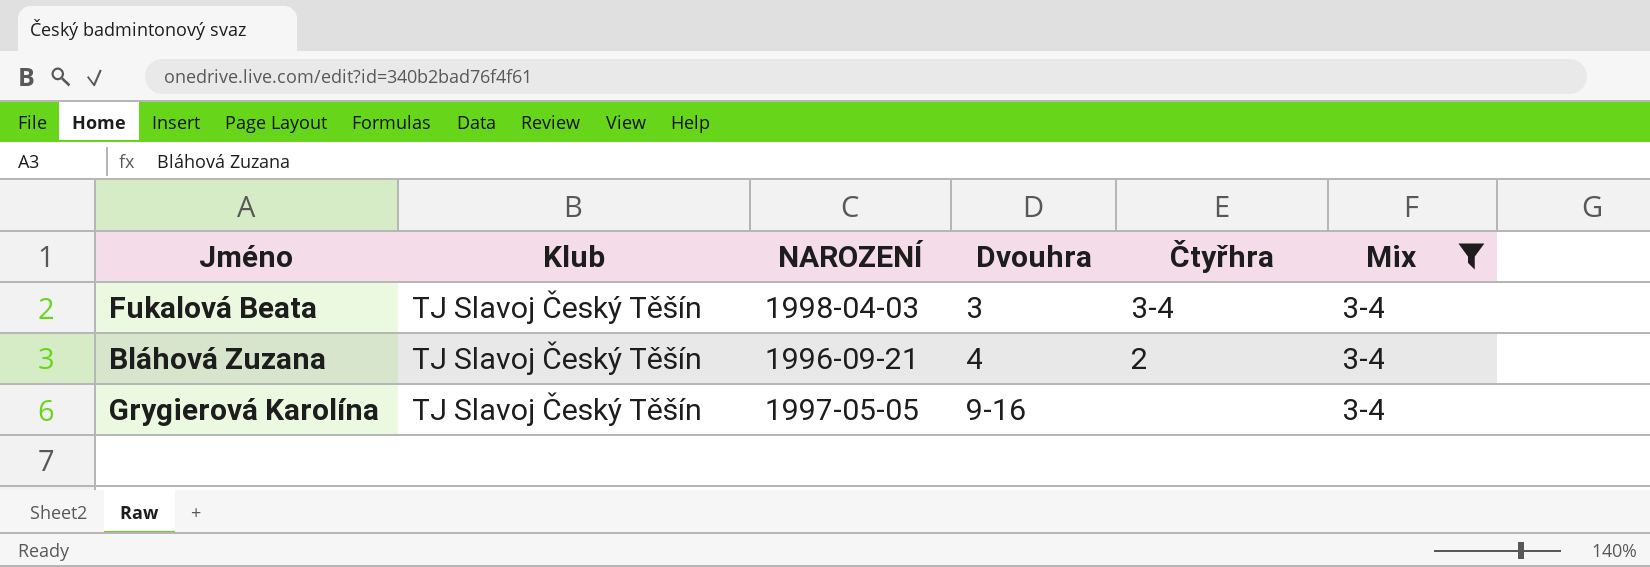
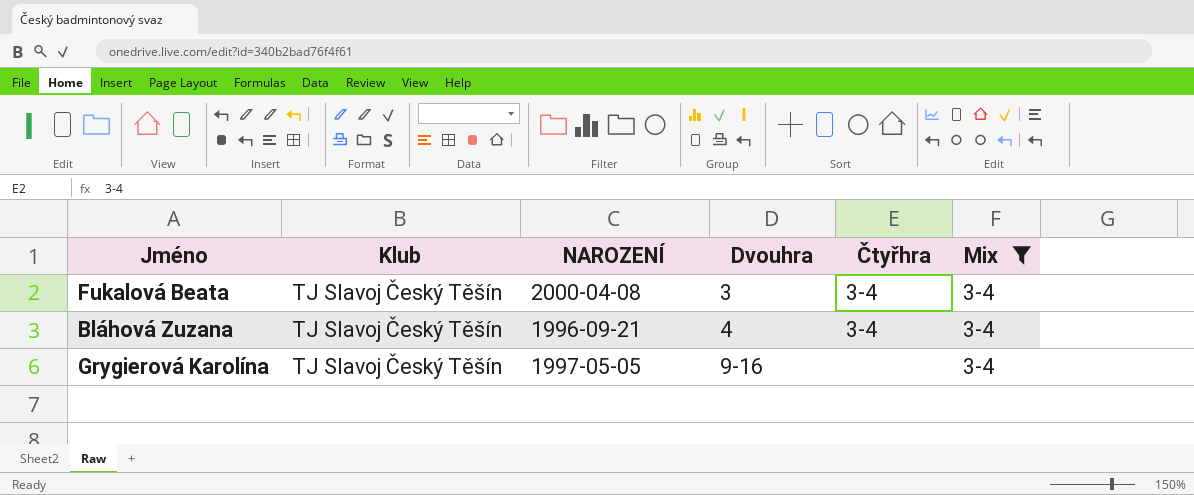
Fukalová Beata | NAROZENÍ: 1998-04-03 -> 2000-04-08
Bláhová Zuzana | Čtyřhra: 2 -> 3-4

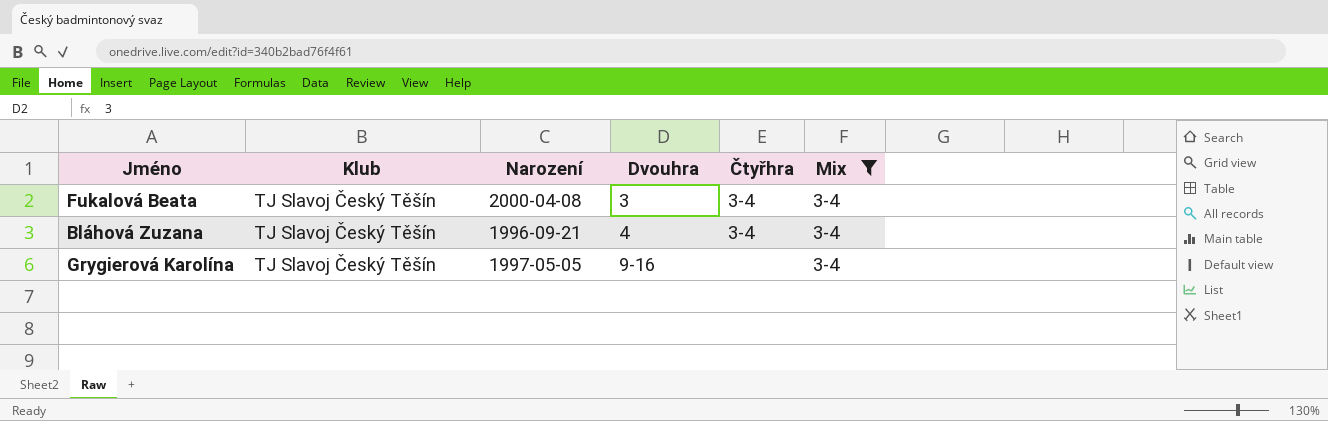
column name: NAROZENÍ -> Narození

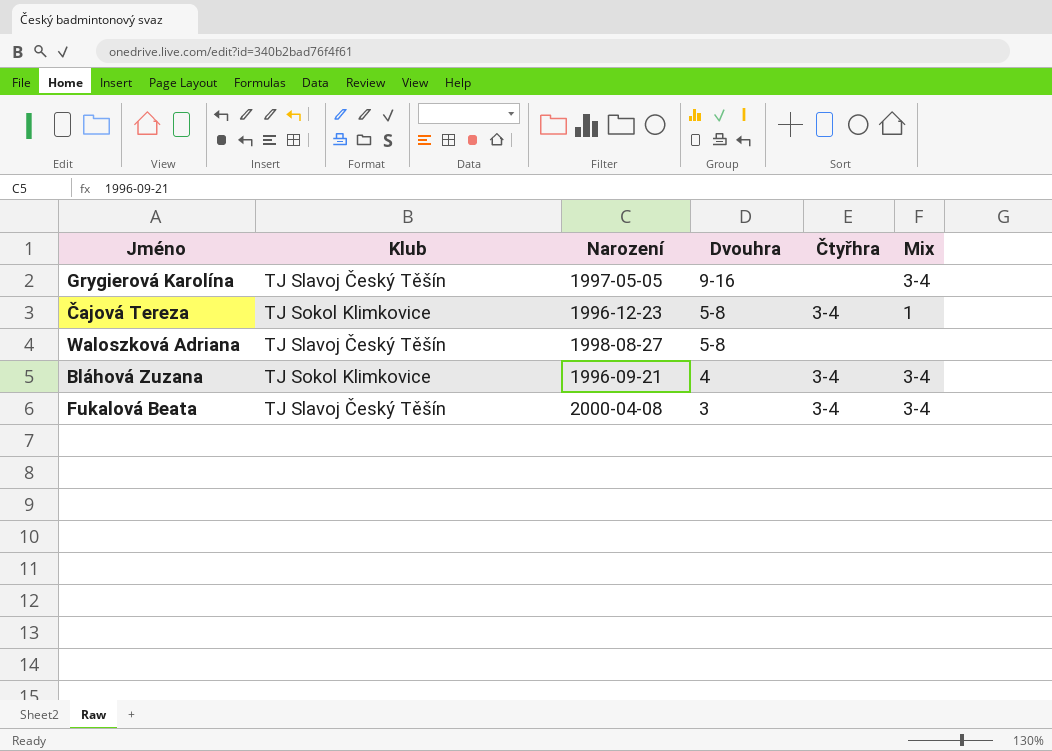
filter: Mix = 3-4 -> none
row order: Dvouhra ascending -> Dvouhra descending
Bláhová Zuzana | Klub: TJ Slavoj Český Těšín -> TJ Sokol Klimkovice

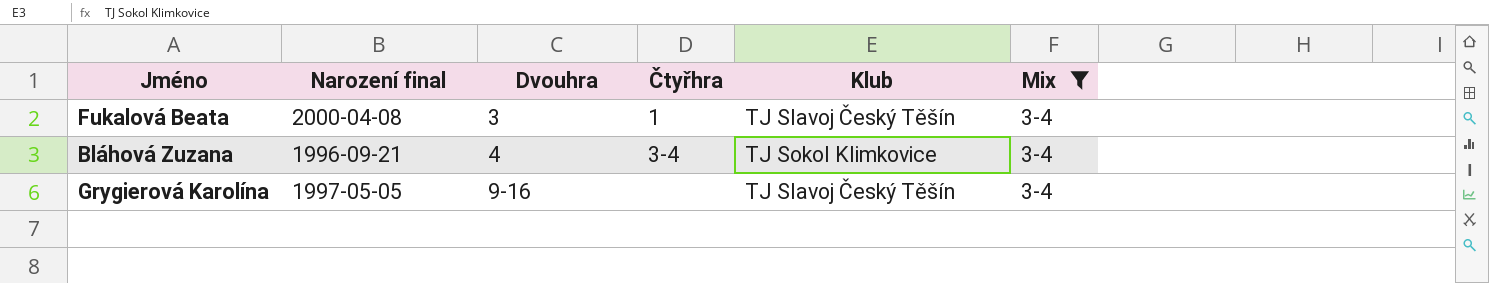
filter: none -> Mix = 3-4
row order: Dvouhra descending -> Dvouhra ascending
column name: Narození -> Narození final
column Klub | position: 2 -> 5
Fukalová Beata | Čtyřhra: 3-4 -> 1

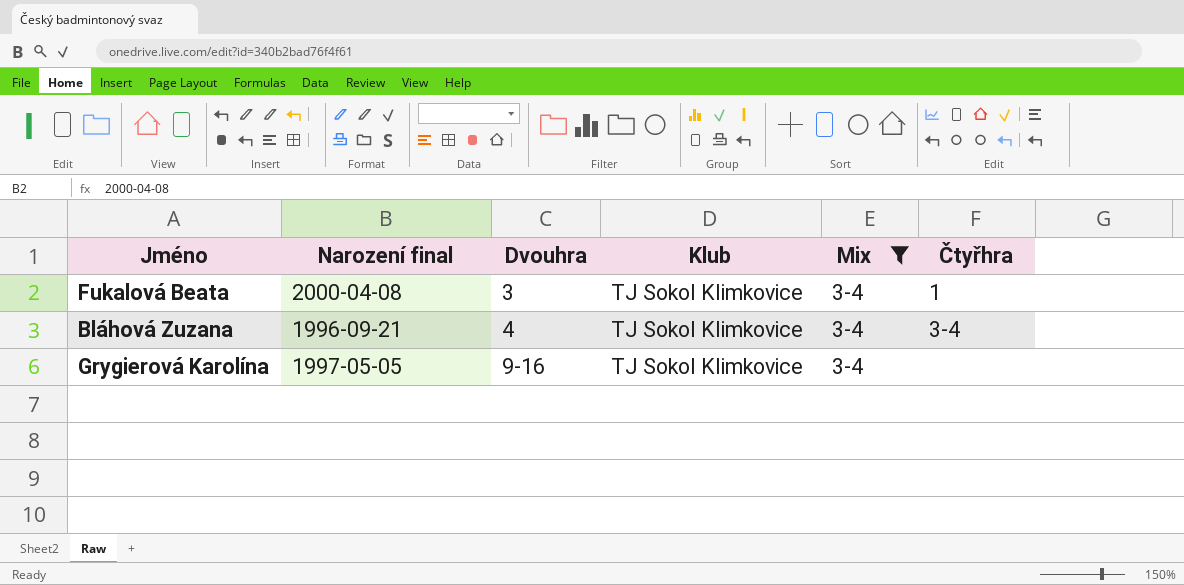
column Čtyřhra | position: 4 -> 6
Fukalová Beata | Klub: TJ Slavoj Český Těšín -> TJ Sokol Klimkovice
Grygierová Karolína | Klub: TJ Slavoj Český Těšín -> TJ Sokol Klimkovice

